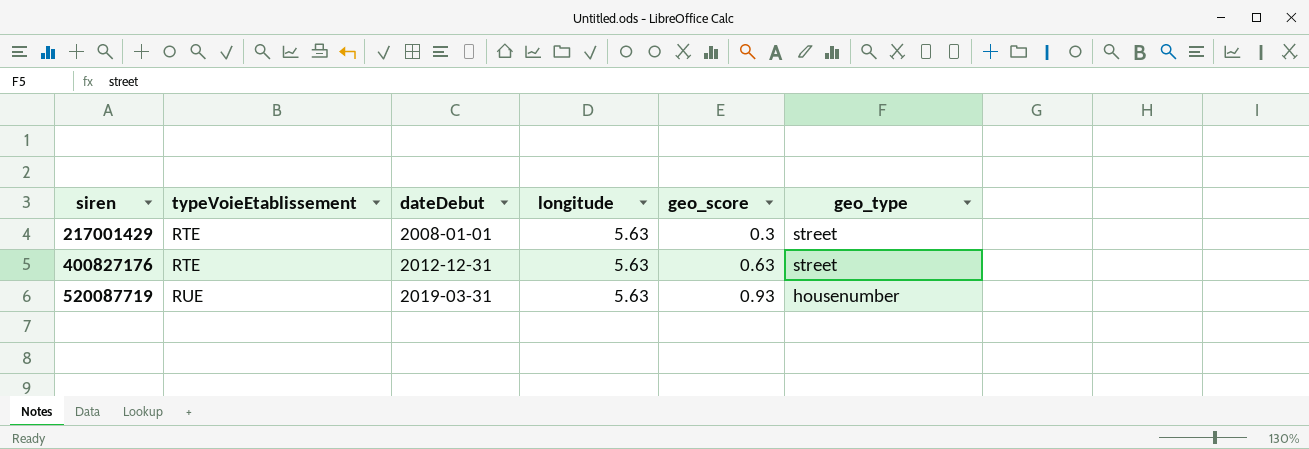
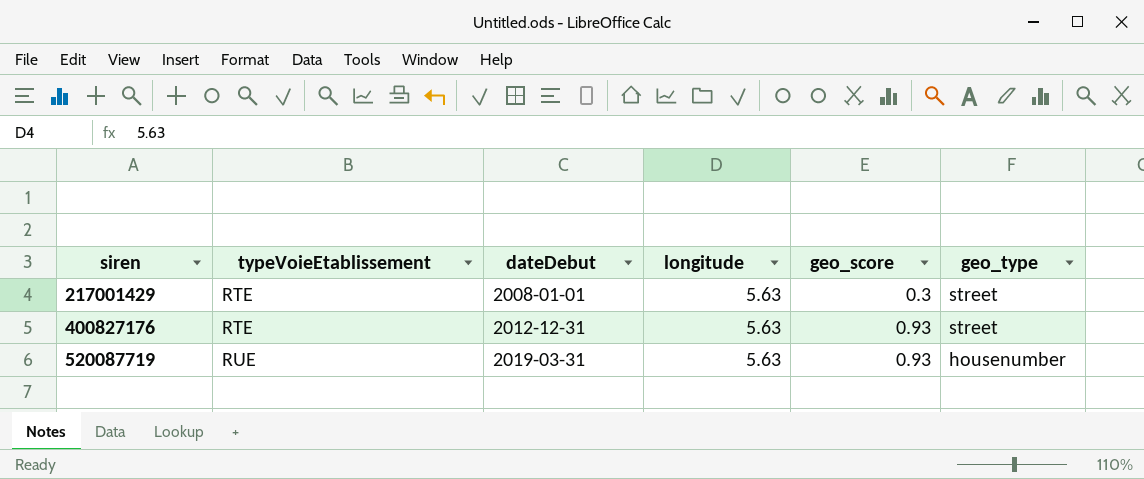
400827176 | geo_score: 0.63 -> 0.93

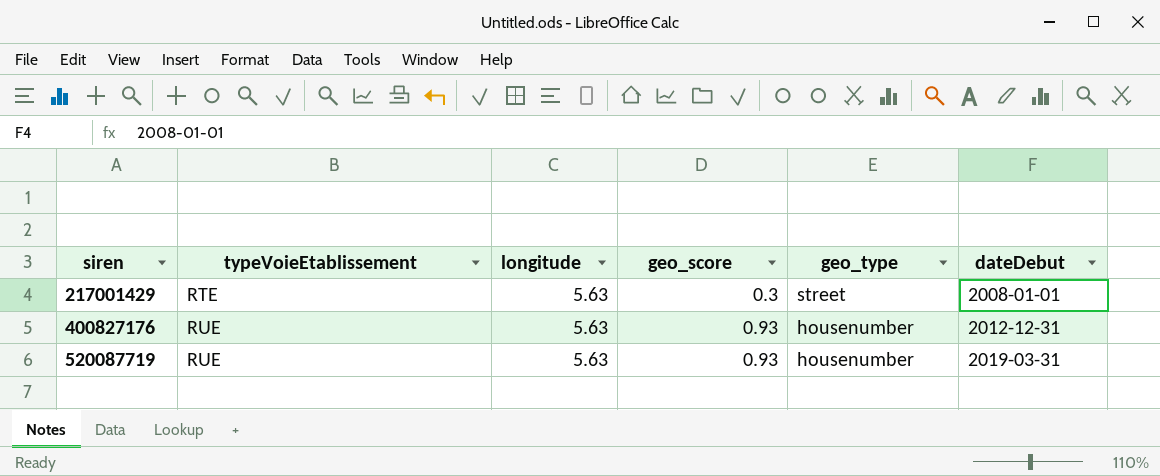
column dateDebut | position: 3 -> 6
400827176 | typeVoieEtablissement: RTE -> RUE
400827176 | geo_type: street -> housenumber

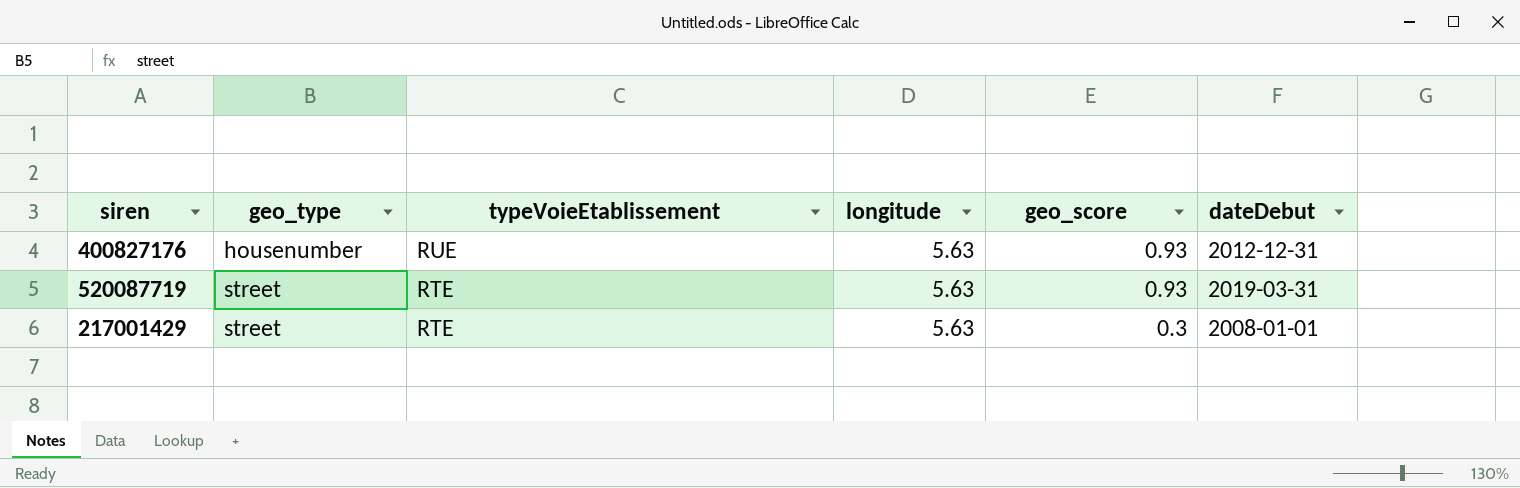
row order: siren ascending -> geo_type ascending
column geo_type | position: 5 -> 2
520087719 | geo_type: housenumber -> street
520087719 | typeVoieEtablissement: RUE -> RTE

